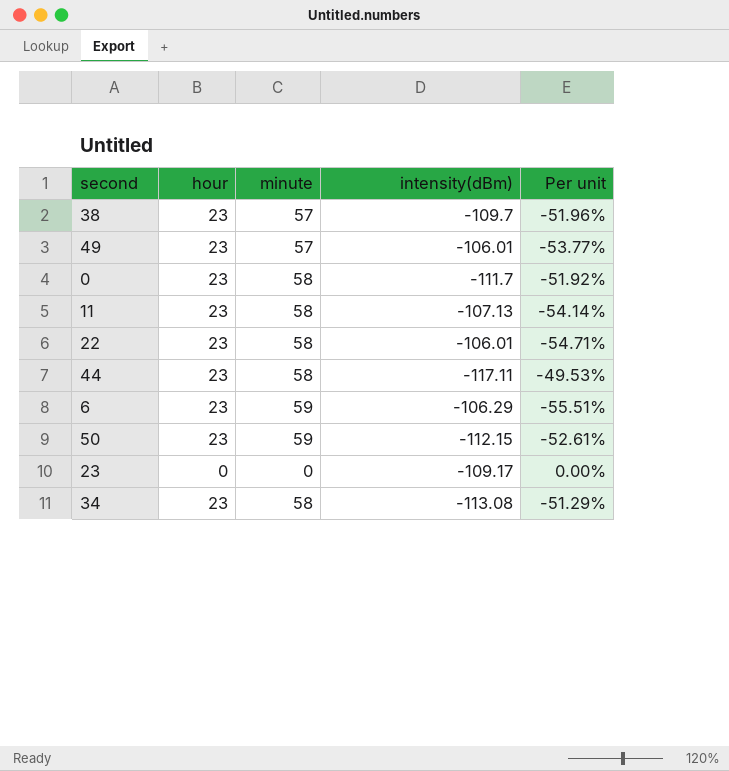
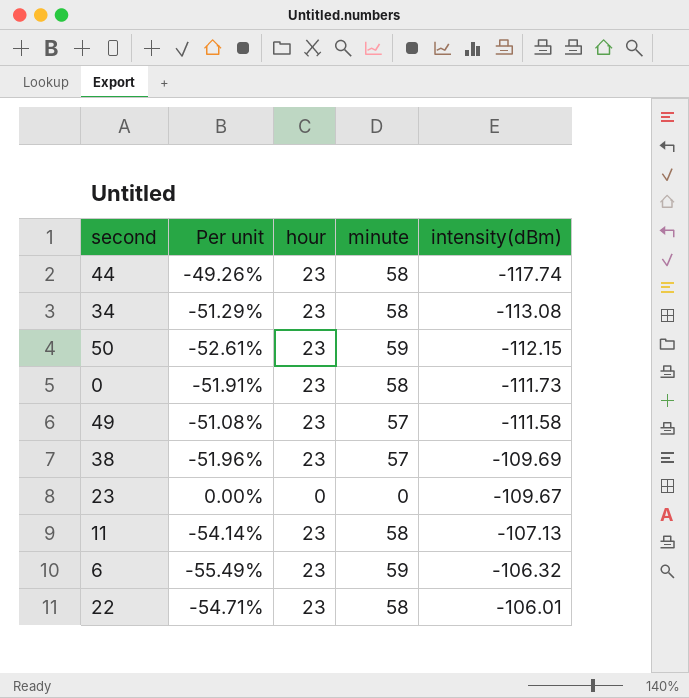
row order: none -> intensity(dBm) ascending
column Per unit | position: 5 -> 2
44 | Per unit: -49.53% -> -49.26%
44 | intensity(dBm): -117.11 -> -117.74
0 | Per unit: -51.92% -> -51.91%
0 | intensity(dBm): -111.7 -> -111.73
49 | Per unit: -53.77% -> -51.08%
49 | intensity(dBm): -106.01 -> -111.58
38 | intensity(dBm): -109.7 -> -109.69
23 | intensity(dBm): -109.17 -> -109.67
6 | Per unit: -55.51% -> -55.49%
6 | intensity(dBm): -106.29 -> -106.32

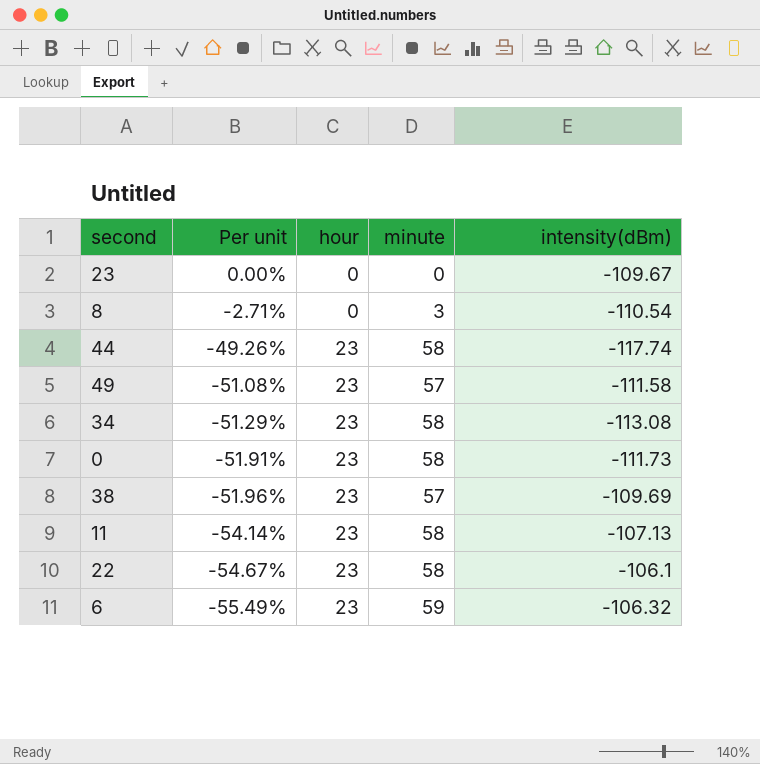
row order: intensity(dBm) ascending -> Per unit descending
row 50: -52.61% | 23 | 59 | -112.15 -> none
row 8: none -> -2.71% | 0 | 3 | -110.54
22 | Per unit: -54.71% -> -54.67%
22 | intensity(dBm): -106.01 -> -106.1

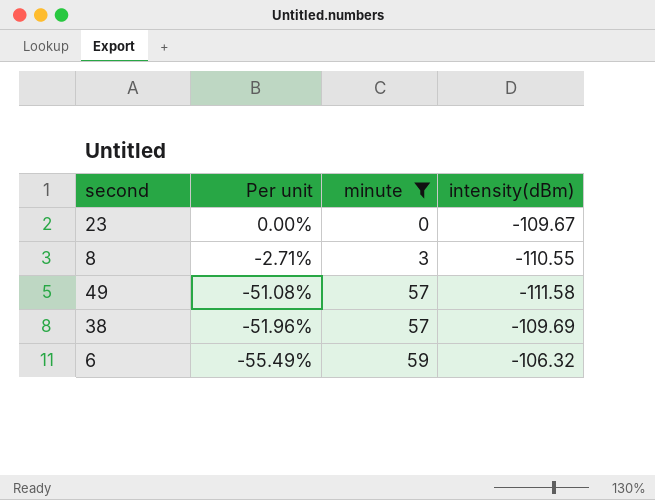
filter: none -> minute != 58
column hour | position: 3 -> none
8 | intensity(dBm): -110.54 -> -110.55

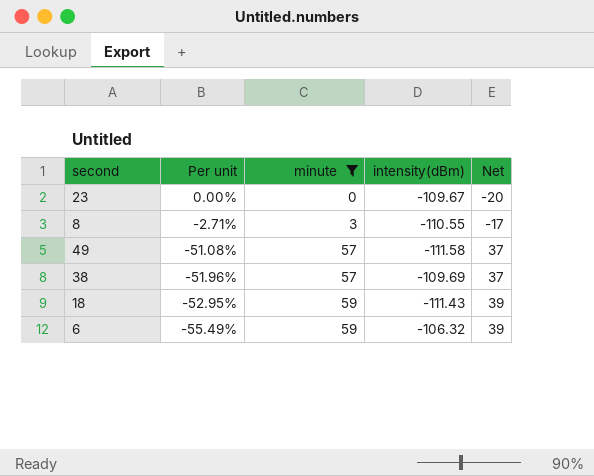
column Net | formula: none -> [minute] - 20
row 18: none -> -52.95% | 59 | -111.43 | 39

